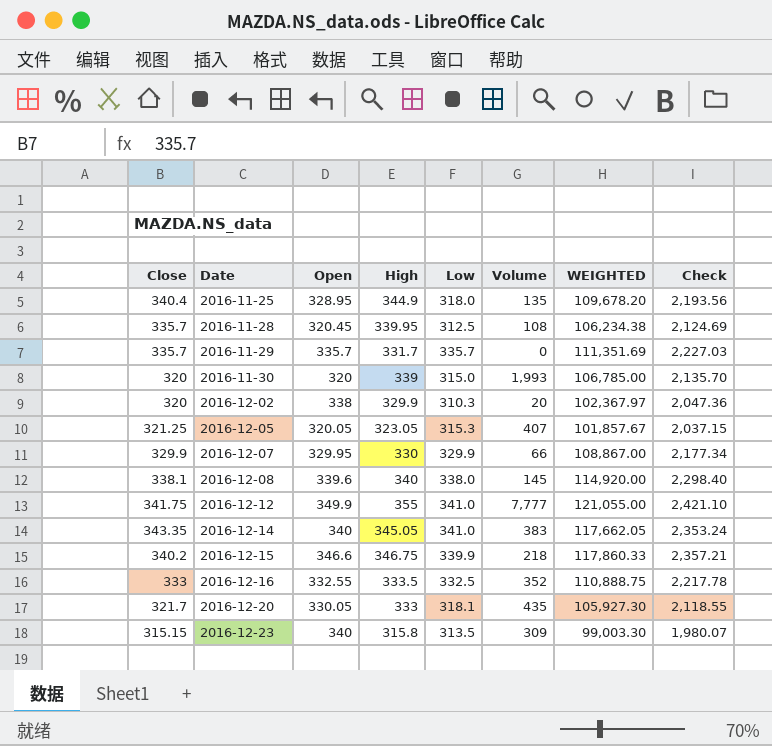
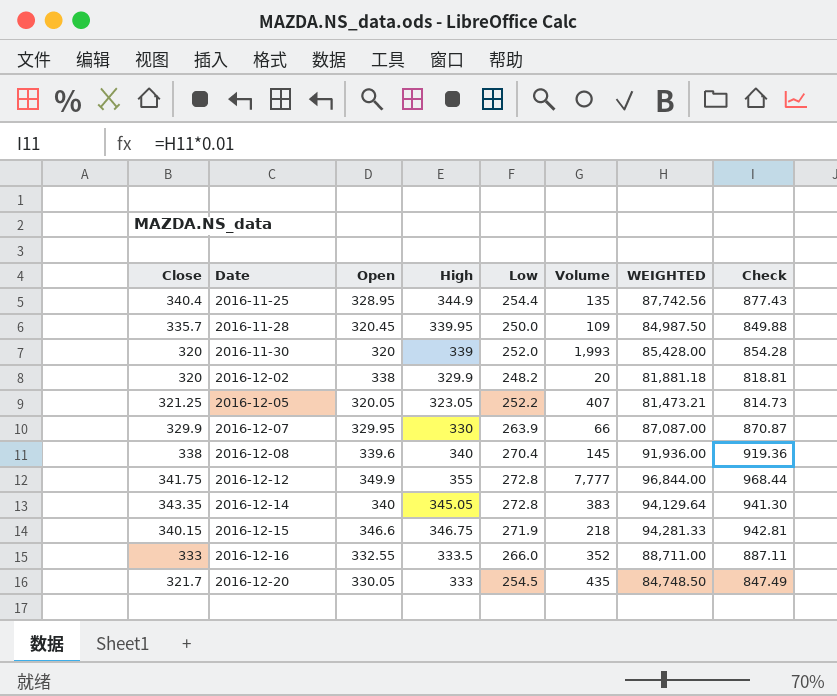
column Check | formula: [WEIGHTED] * 0.02 -> [WEIGHTED] * 0.01
row 2016-11-29: 335.7 | 335.7 | 331.7 | 335.7 | 0 | 111,351.69 | 2,227.03 -> none
row 2016-12-23: 315.15 | 340 | 315.8 | 313.5 | 309 | 99,003.30 | 1,980.07 -> none
2016-11-25 | Low: 318.0 -> 254.4
2016-11-25 | WEIGHTED: 109,678.20 -> 87,742.56
2016-11-28 | Low: 312.5 -> 250.0
2016-11-28 | Volume: 108 -> 109
2016-11-28 | WEIGHTED: 106,234.38 -> 84,987.50
2016-11-30 | Low: 315.0 -> 252.0
2016-11-30 | WEIGHTED: 106,785.00 -> 85,428.00
2016-12-02 | Low: 310.3 -> 248.2
2016-12-02 | WEIGHTED: 102,367.97 -> 81,881.18
2016-12-05 | Low: 315.3 -> 252.2
2016-12-05 | WEIGHTED: 101,857.67 -> 81,473.21
2016-12-07 | Low: 329.9 -> 263.9
2016-12-07 | WEIGHTED: 108,867.00 -> 87,087.00
2016-12-08 | Close: 338.1 -> 338
2016-12-08 | Low: 338.0 -> 270.4
2016-12-08 | WEIGHTED: 114,920.00 -> 91,936.00
2016-12-12 | Low: 341.0 -> 272.8
2016-12-12 | WEIGHTED: 121,055.00 -> 96,844.00
2016-12-14 | Low: 341.0 -> 272.8
2016-12-14 | WEIGHTED: 117,662.05 -> 94,129.64
2016-12-15 | Close: 340.2 -> 340.15
2016-12-15 | Low: 339.9 -> 271.9
2016-12-15 | WEIGHTED: 117,860.33 -> 94,281.33
2016-12-16 | Low: 332.5 -> 266.0
2016-12-16 | WEIGHTED: 110,888.75 -> 88,711.00
2016-12-20 | Low: 318.1 -> 254.5
2016-12-20 | WEIGHTED: 105,927.30 -> 84,748.50

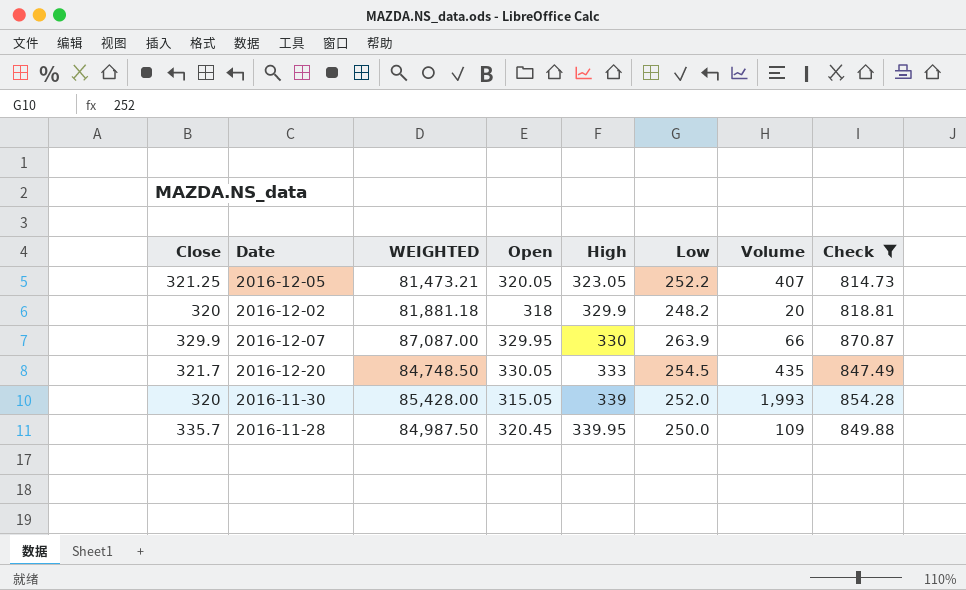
filter: none -> Check <= 870.87
row order: Date ascending -> High ascending
column WEIGHTED | position: 7 -> 3
2016-12-02 | Open: 338 -> 318
2016-11-30 | Open: 320 -> 315.05

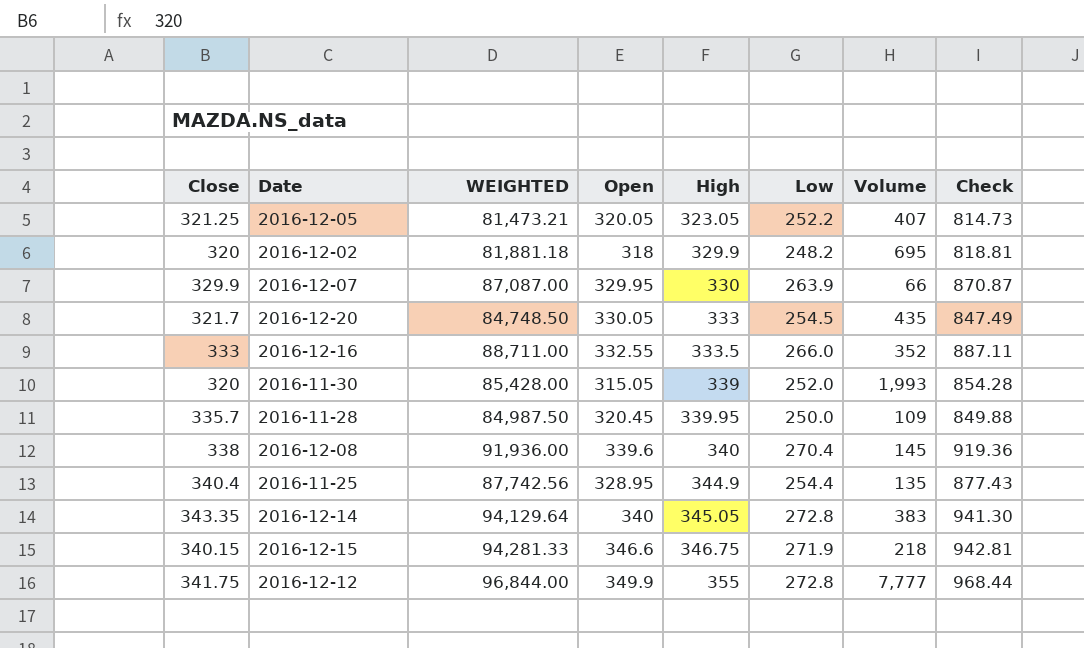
filter: Check <= 870.87 -> none
2016-12-02 | Volume: 20 -> 695

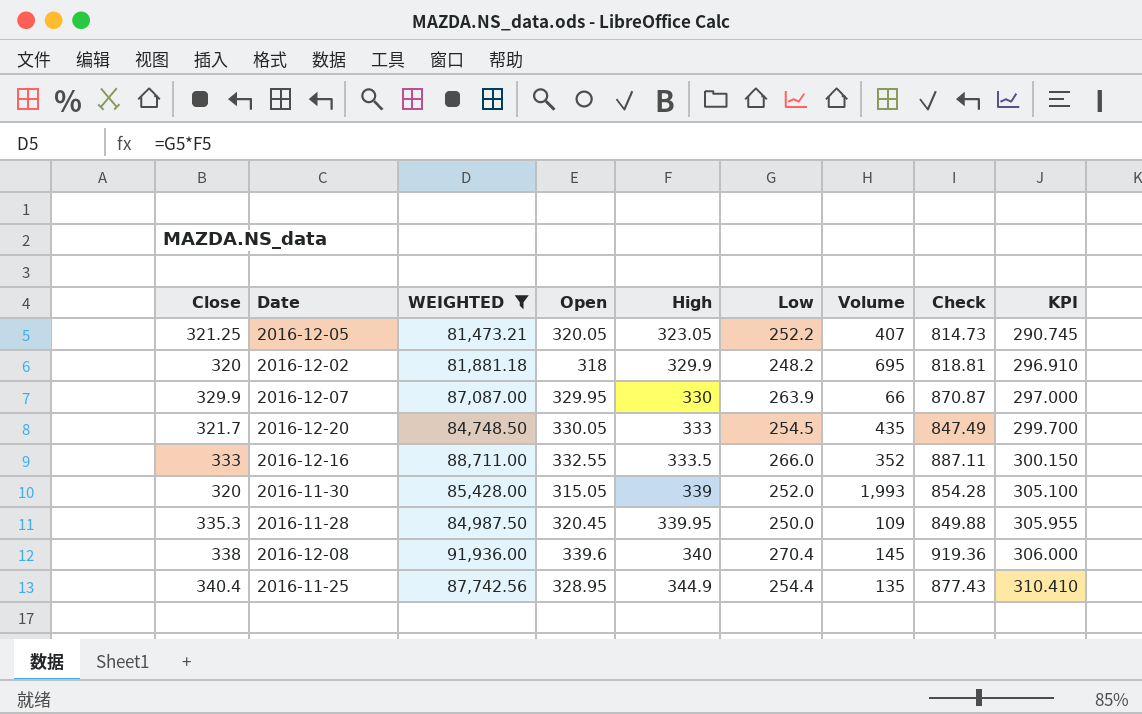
filter: none -> WEIGHTED <= 91,936.00
column KPI | formula: none -> [High] * 0.9
2016-11-28 | Close: 335.7 -> 335.3

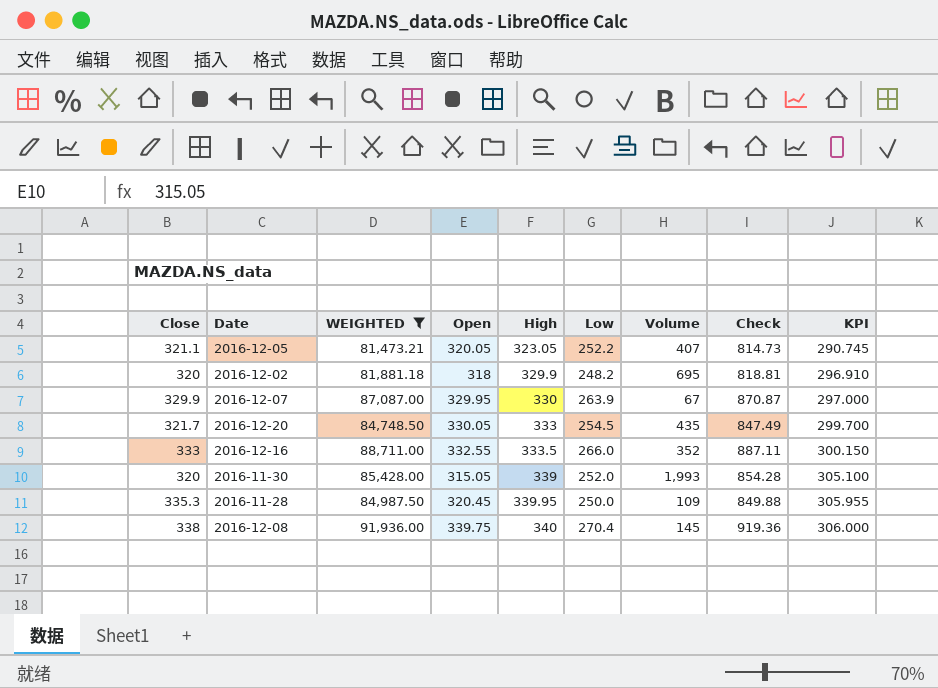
row 2016-11-25: 340.4 | 87,742.56 | 328.95 | 344.9 | 254.4 | 135 | 877.43 | 310.410 -> none
2016-12-05 | Close: 321.25 -> 321.1
2016-12-07 | Volume: 66 -> 67
2016-12-08 | Open: 339.6 -> 339.75

